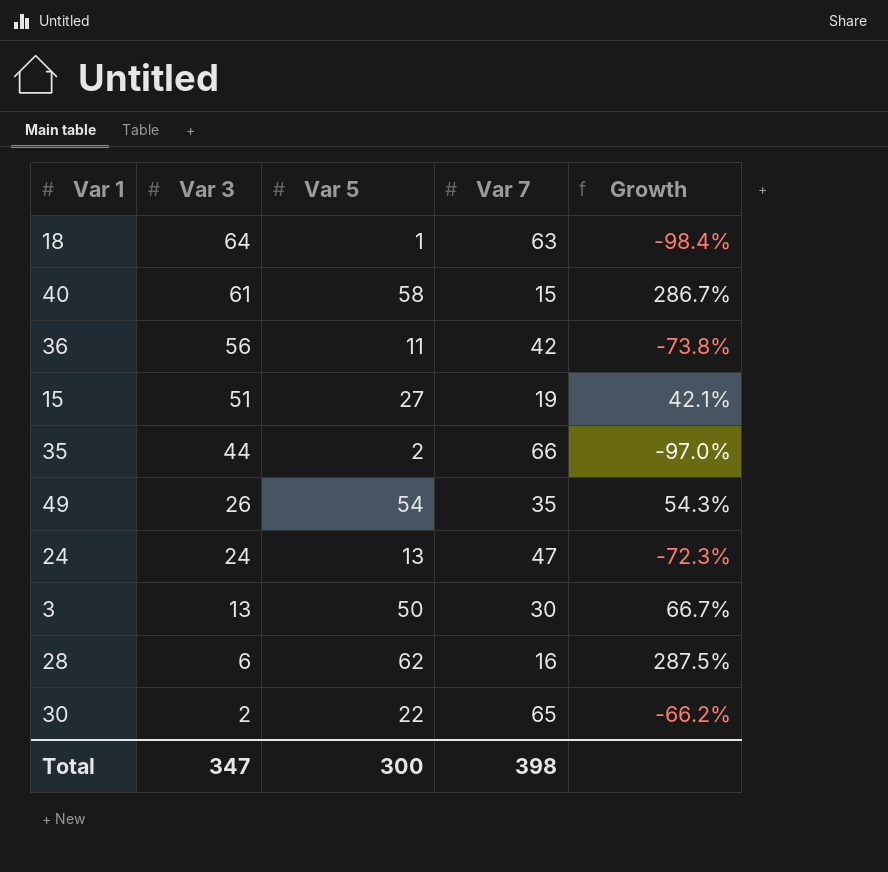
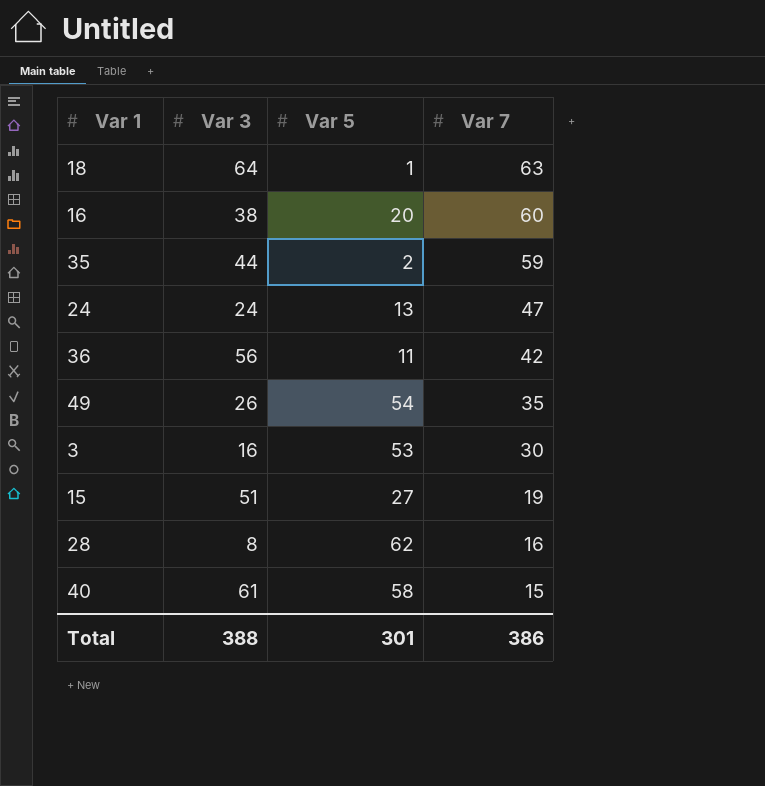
row order: Var 3 descending -> Var 7 descending
column Growth | formula: ([Var 5] - [Var 7]) / [Var 7] -> none
row 30: 2 | 22 | 65 | -66.2% -> none
row 16: none -> 38 | 20 | 60
35 | Var 7: 66 -> 59
3 | Var 3: 13 -> 16
3 | Var 5: 50 -> 53
28 | Var 3: 6 -> 8
Total | Var 3: 347 -> 388
Total | Var 5: 300 -> 301
Total | Var 7: 398 -> 386

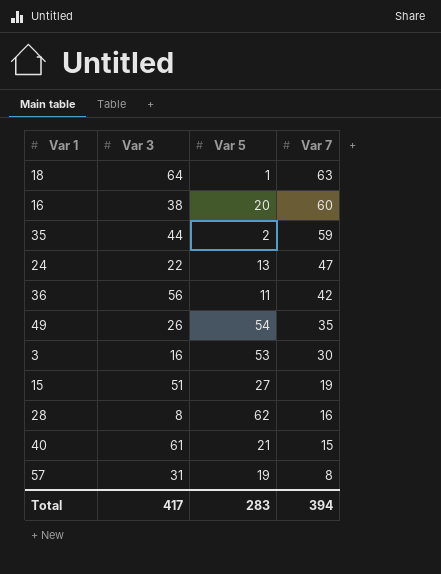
24 | Var 3: 24 -> 22
40 | Var 5: 58 -> 21
row 57: none -> 31 | 19 | 8
Total | Var 3: 388 -> 417
Total | Var 5: 301 -> 283
Total | Var 7: 386 -> 394

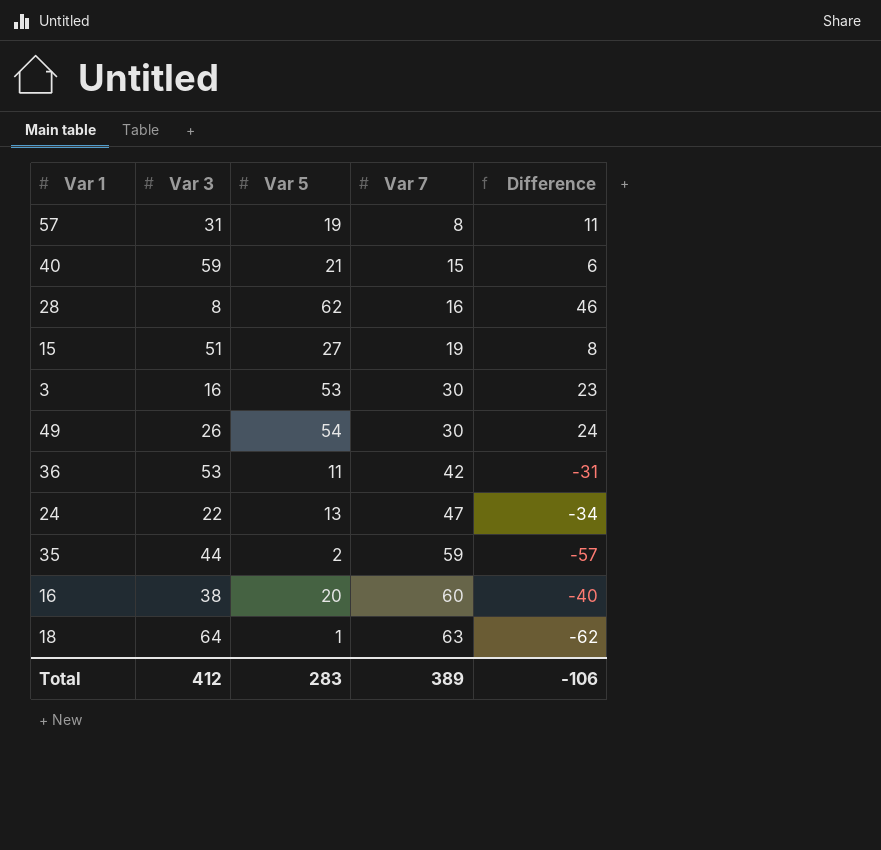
row order: Var 7 descending -> Var 7 ascending
column Difference | formula: none -> [Var 5] - [Var 7]
40 | Var 3: 61 -> 59
49 | Var 7: 35 -> 30
36 | Var 3: 56 -> 53
Total | Var 3: 417 -> 412
Total | Var 7: 394 -> 389

